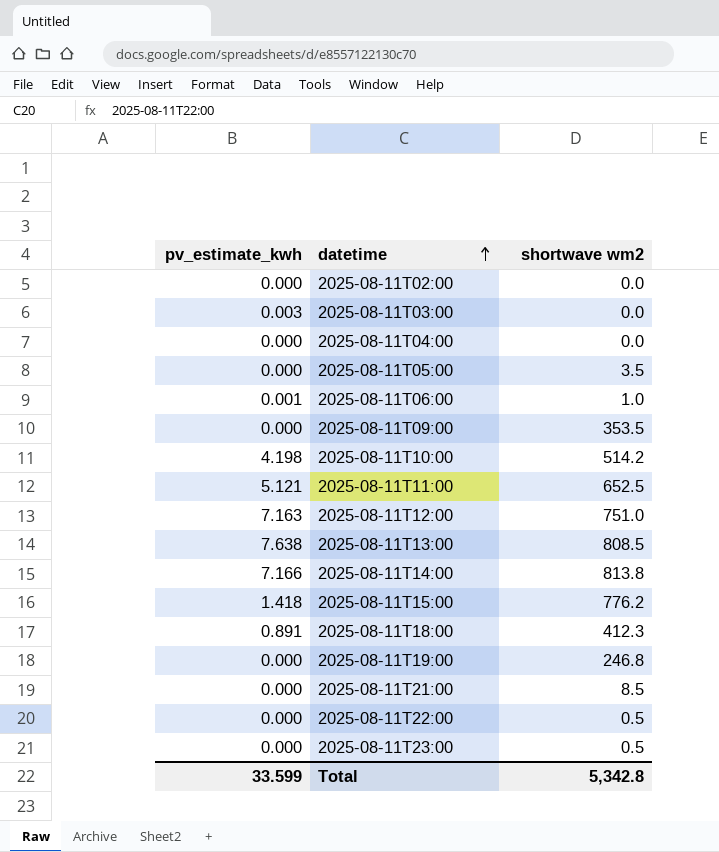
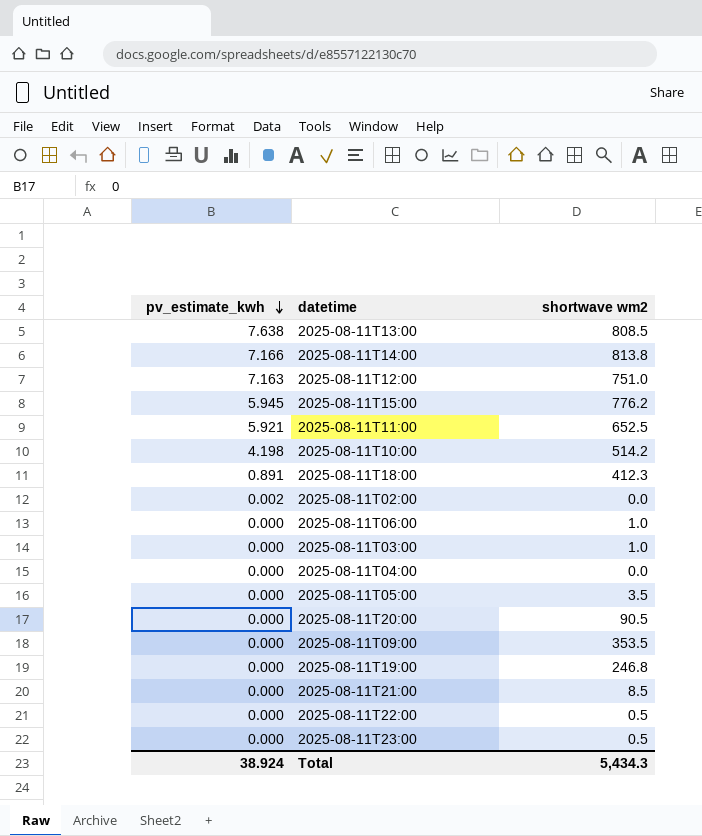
row order: datetime ascending -> pv_estimate_kwh descending
2025-08-11T15:00 | pv_estimate_kwh: 1.418 -> 5.945
2025-08-11T11:00 | pv_estimate_kwh: 5.121 -> 5.921
2025-08-11T02:00 | pv_estimate_kwh: 0.000 -> 0.002
2025-08-11T06:00 | pv_estimate_kwh: 0.001 -> 0.000
2025-08-11T03:00 | pv_estimate_kwh: 0.003 -> 0.000
2025-08-11T03:00 | shortwave wm2: 0.0 -> 1.0
row 2025-08-11T20:00: none -> 0.000 | 90.5
Total | pv_estimate_kwh: 33.599 -> 38.924
Total | shortwave wm2: 5,342.8 -> 5,434.3

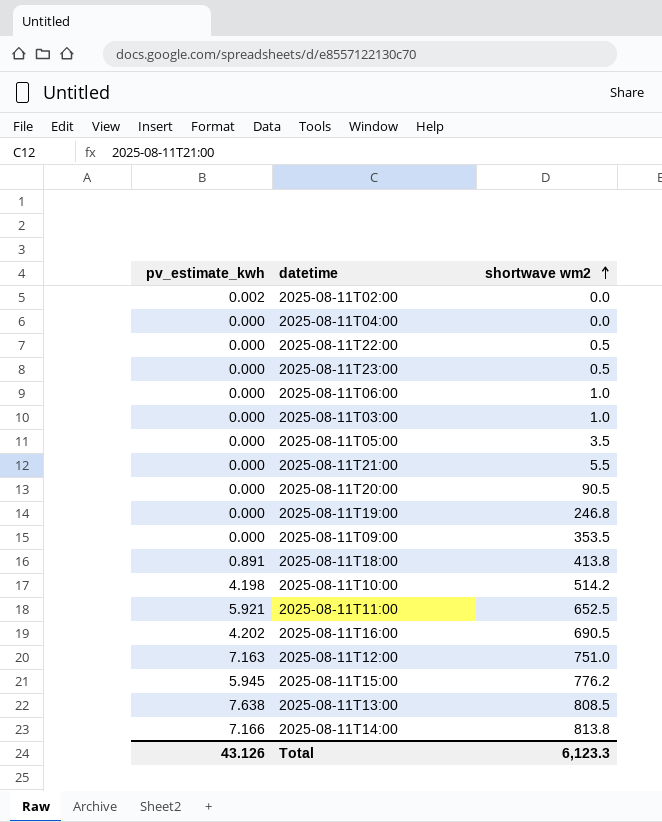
row order: pv_estimate_kwh descending -> shortwave wm2 ascending
2025-08-11T21:00 | shortwave wm2: 8.5 -> 5.5
2025-08-11T18:00 | shortwave wm2: 412.3 -> 413.8
row 2025-08-11T16:00: none -> 4.202 | 690.5
Total | pv_estimate_kwh: 38.924 -> 43.126
Total | shortwave wm2: 5,434.3 -> 6,123.3

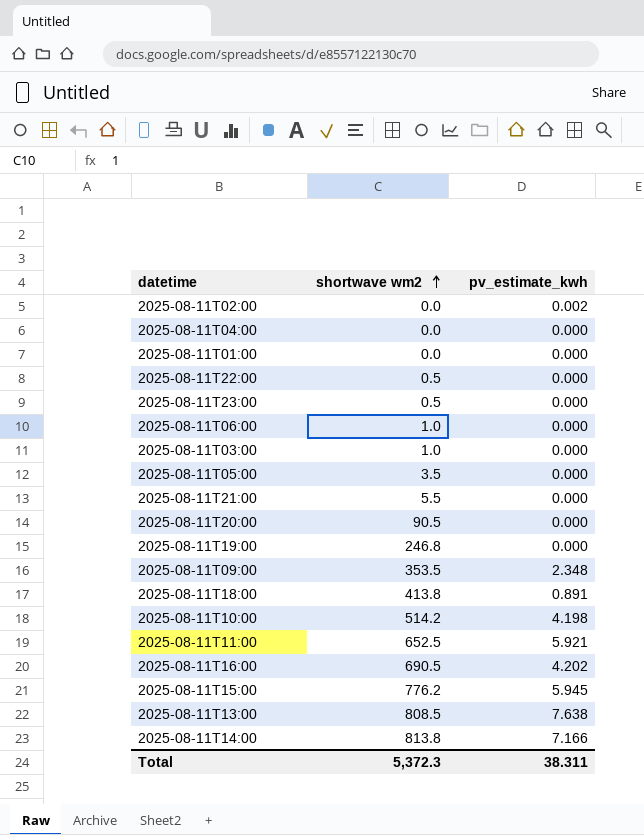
column pv_estimate_kwh | position: 1 -> 3
row 2025-08-11T12:00: 7.163 | 751.0 -> none
row 2025-08-11T01:00: none -> 0.0 | 0.000
2025-08-11T09:00 | pv_estimate_kwh: 0.000 -> 2.348
Total | shortwave wm2: 6,123.3 -> 5,372.3
Total | pv_estimate_kwh: 43.126 -> 38.311

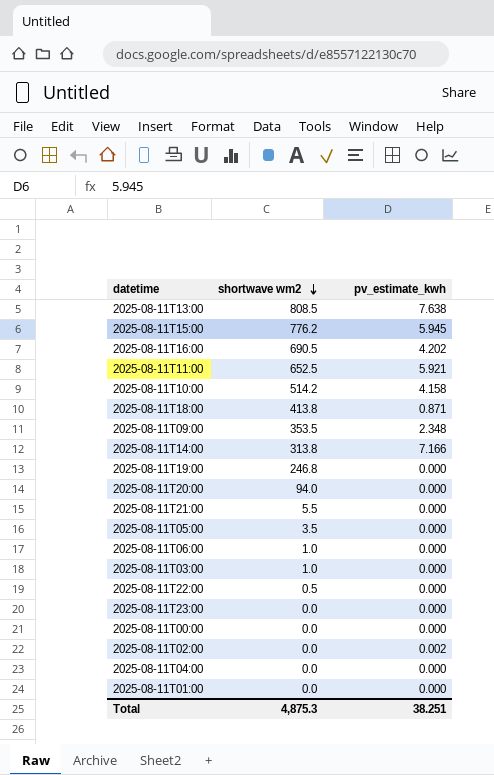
row order: shortwave wm2 ascending -> shortwave wm2 descending
2025-08-11T10:00 | pv_estimate_kwh: 4.198 -> 4.158
2025-08-11T18:00 | pv_estimate_kwh: 0.891 -> 0.871
2025-08-11T14:00 | shortwave wm2: 813.8 -> 313.8
2025-08-11T20:00 | shortwave wm2: 90.5 -> 94.0
2025-08-11T23:00 | shortwave wm2: 0.5 -> 0.0
row 2025-08-11T00:00: none -> 0.0 | 0.000
Total | shortwave wm2: 5,372.3 -> 4,875.3
Total | pv_estimate_kwh: 38.311 -> 38.251

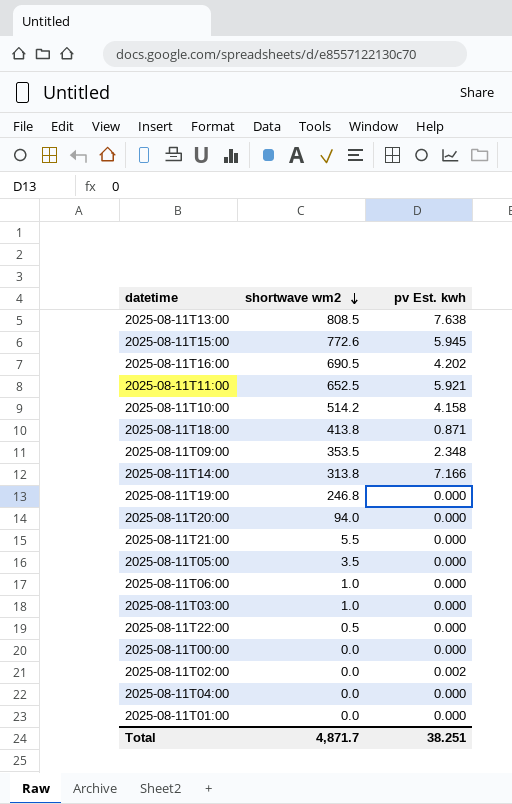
column name: pv_estimate_kwh -> pv Est. kwh
row 2025-08-11T23:00: 0.0 | 0.000 -> none
2025-08-11T15:00 | shortwave wm2: 776.2 -> 772.6
Total | shortwave wm2: 4,875.3 -> 4,871.7

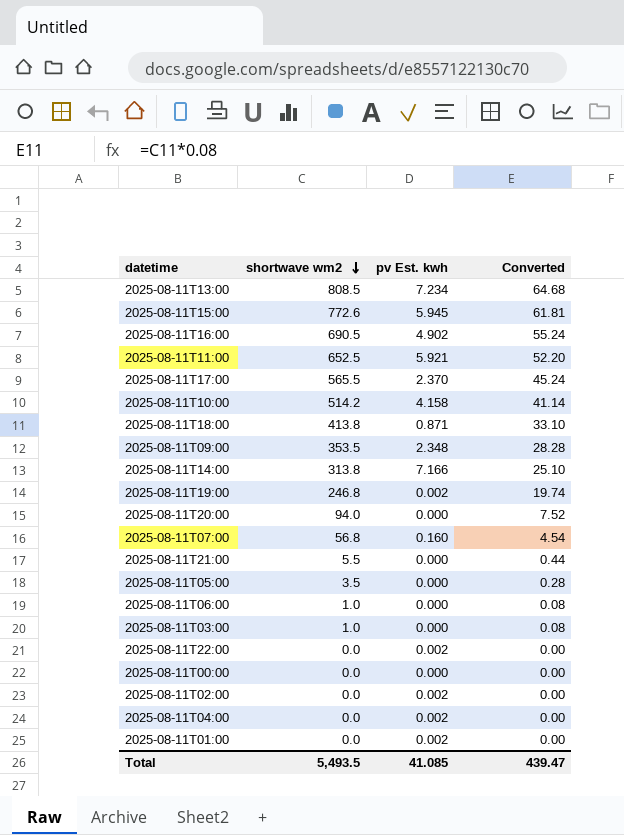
column Converted | formula: none -> [shortwave wm2] * 0.08
2025-08-11T13:00 | pv Est. kwh: 7.638 -> 7.234
2025-08-11T16:00 | pv Est. kwh: 4.202 -> 4.902
row 2025-08-11T17:00: none -> 565.5 | 2.370 | 45.24
2025-08-11T19:00 | pv Est. kwh: 0.000 -> 0.002
row 2025-08-11T07:00: none -> 56.8 | 0.160 | 4.54
2025-08-11T22:00 | shortwave wm2: 0.5 -> 0.0
2025-08-11T22:00 | pv Est. kwh: 0.000 -> 0.002
2025-08-11T04:00 | pv Est. kwh: 0.000 -> 0.002
2025-08-11T01:00 | pv Est. kwh: 0.000 -> 0.002
Total | shortwave wm2: 4,871.7 -> 5,493.5
Total | pv Est. kwh: 38.251 -> 41.085

